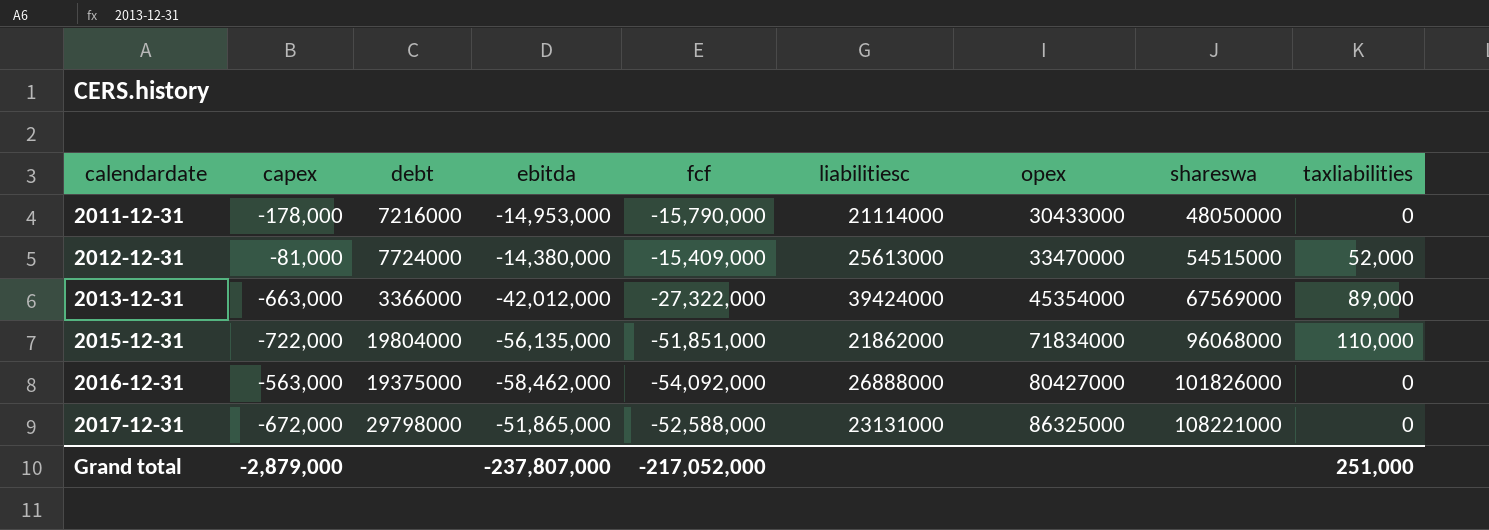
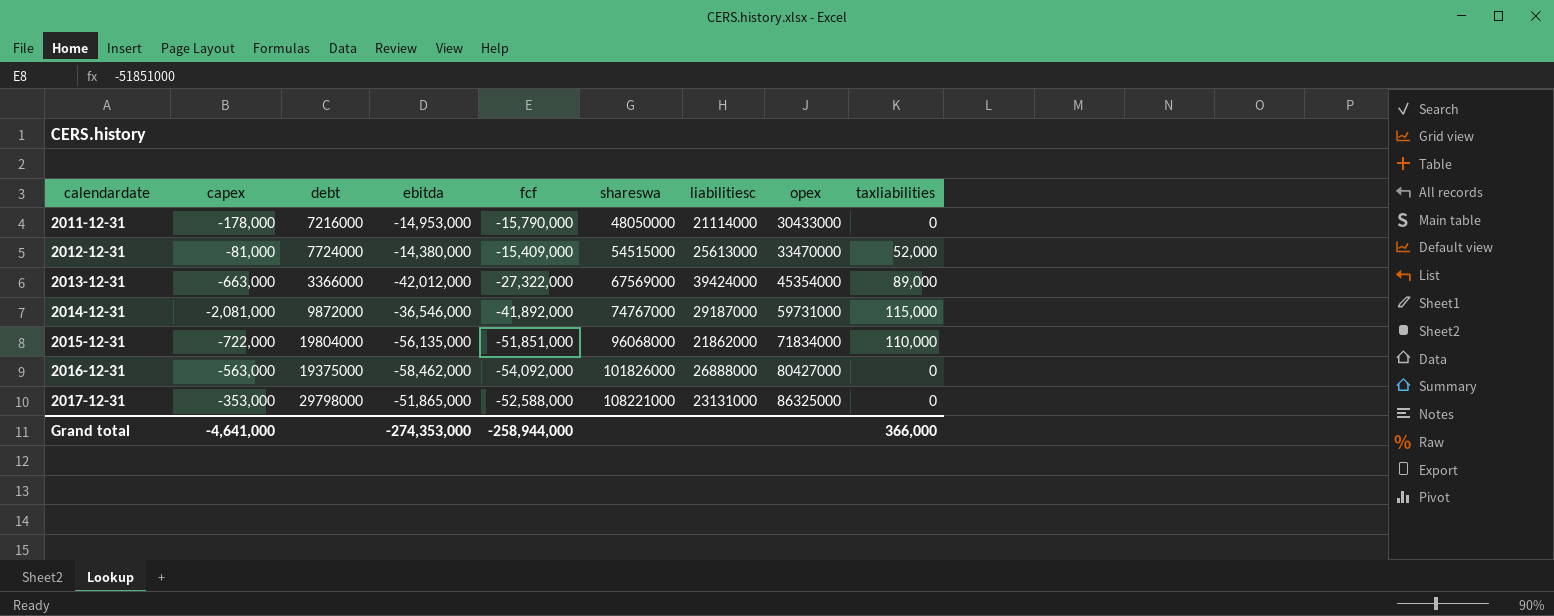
column shareswa | position: 8 -> 6
row 2014-12-31: none -> -2,081,000 | 9872000 | -36,546,000 | -41,892,000 | 74767000 | 29187000 | 59731000 | 115,000
2017-12-31 | capex: -672,000 -> -353,000
Grand total | capex: -2,879,000 -> -4,641,000
Grand total | ebitda: -237,807,000 -> -274,353,000
Grand total | fcf: -217,052,000 -> -258,944,000
Grand total | taxliabilities: 251,000 -> 366,000

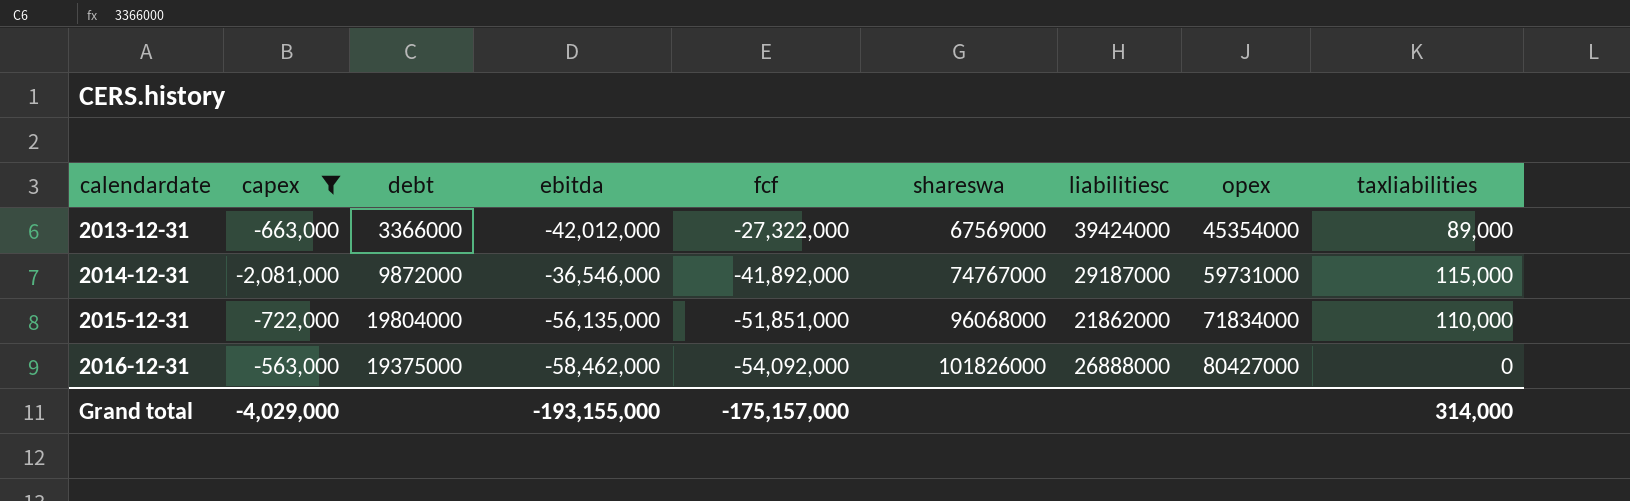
filter: none -> capex <= -563,000
Grand total | capex: -4,641,000 -> -4,029,000
Grand total | ebitda: -274,353,000 -> -193,155,000
Grand total | fcf: -258,944,000 -> -175,157,000
Grand total | taxliabilities: 366,000 -> 314,000

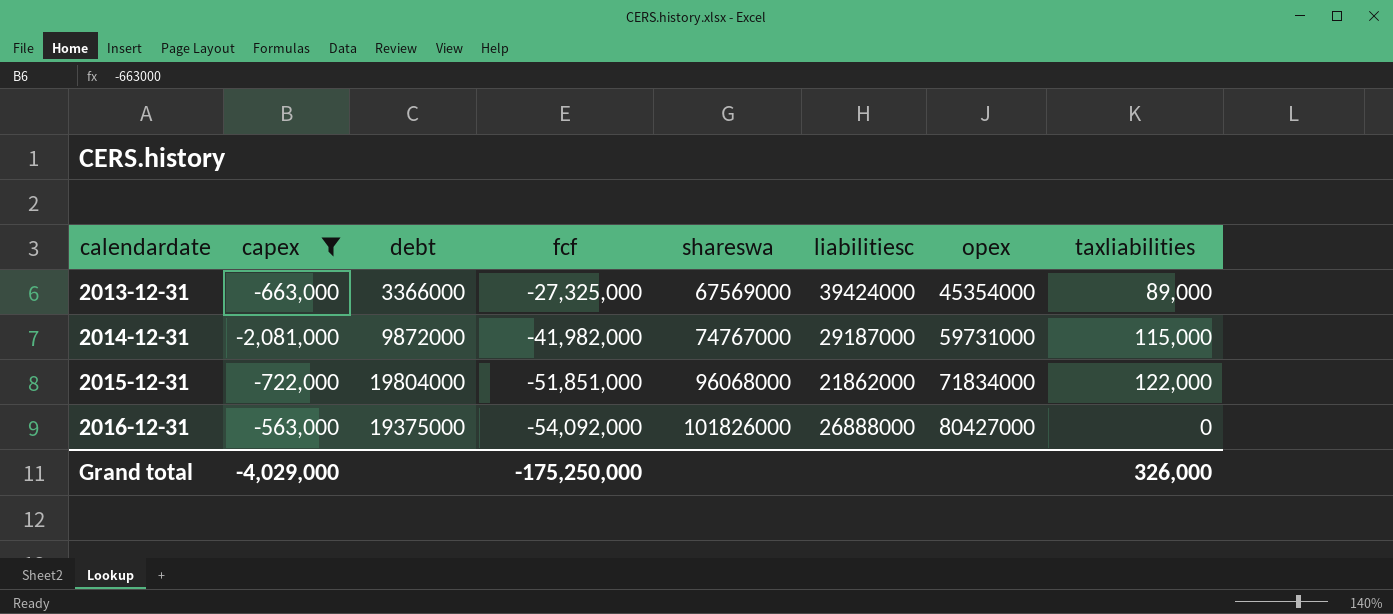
column ebitda | position: 4 -> none
2013-12-31 | fcf: -27,322,000 -> -27,325,000
2014-12-31 | fcf: -41,892,000 -> -41,982,000
2015-12-31 | taxliabilities: 110,000 -> 122,000
Grand total | fcf: -175,157,000 -> -175,250,000
Grand total | taxliabilities: 314,000 -> 326,000

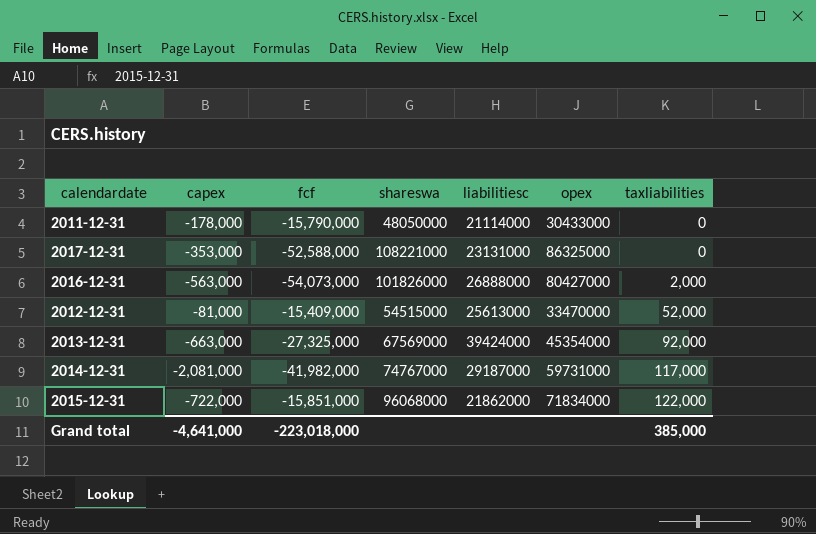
filter: capex <= -563,000 -> none
row order: calendardate ascending -> taxliabilities ascending
column debt | position: 3 -> none
2016-12-31 | fcf: -54,092,000 -> -54,073,000
2016-12-31 | taxliabilities: 0 -> 2,000
2013-12-31 | taxliabilities: 89,000 -> 92,000
2014-12-31 | taxliabilities: 115,000 -> 117,000
2015-12-31 | fcf: -51,851,000 -> -15,851,000
Grand total | capex: -4,029,000 -> -4,641,000
Grand total | fcf: -175,250,000 -> -223,018,000
Grand total | taxliabilities: 326,000 -> 385,000

